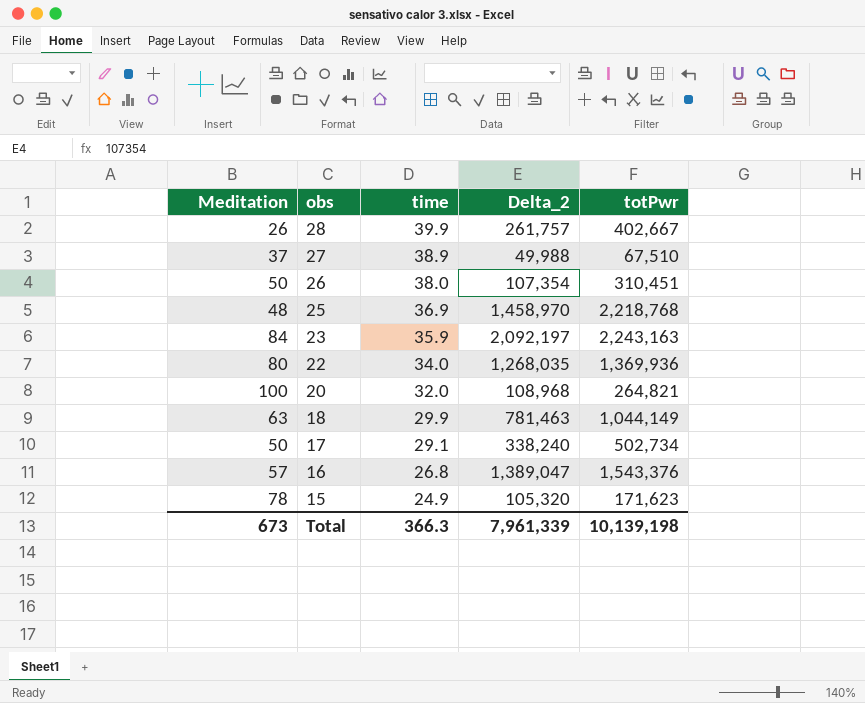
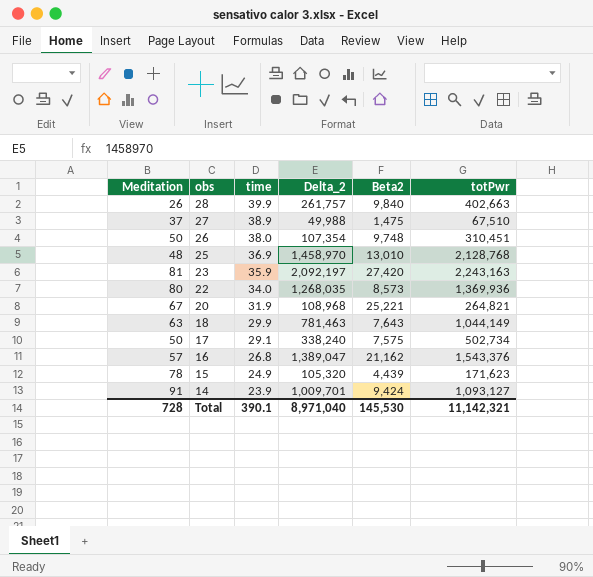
column Beta2 | position: none -> 5
28 | totPwr: 402,667 -> 402,663
25 | totPwr: 2,218,768 -> 2,128,768
23 | Meditation: 84 -> 81
20 | Meditation: 100 -> 67
20 | time: 32.0 -> 31.9
row 14: none -> 91 | 23.9 | 1,009,701 | 9,424 | 1,093,127
Total | Meditation: 673 -> 728
Total | time: 366.3 -> 390.1
Total | Delta_2: 7,961,339 -> 8,971,040
Total | totPwr: 10,139,198 -> 11,142,321

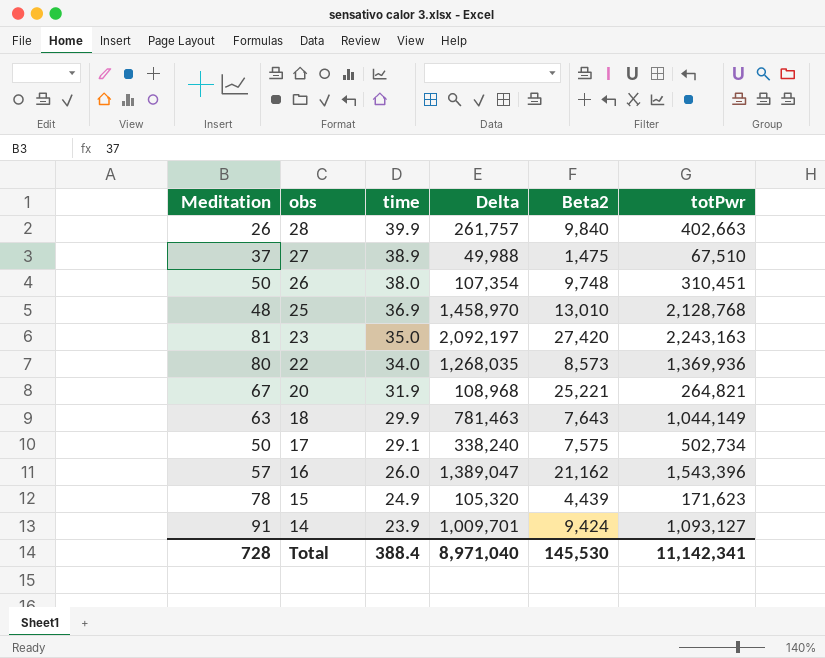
column name: Delta_2 -> Delta
23 | time: 35.9 -> 35.0
16 | time: 26.8 -> 26.0
16 | totPwr: 1,543,376 -> 1,543,396
Total | time: 390.1 -> 388.4
Total | totPwr: 11,142,321 -> 11,142,341

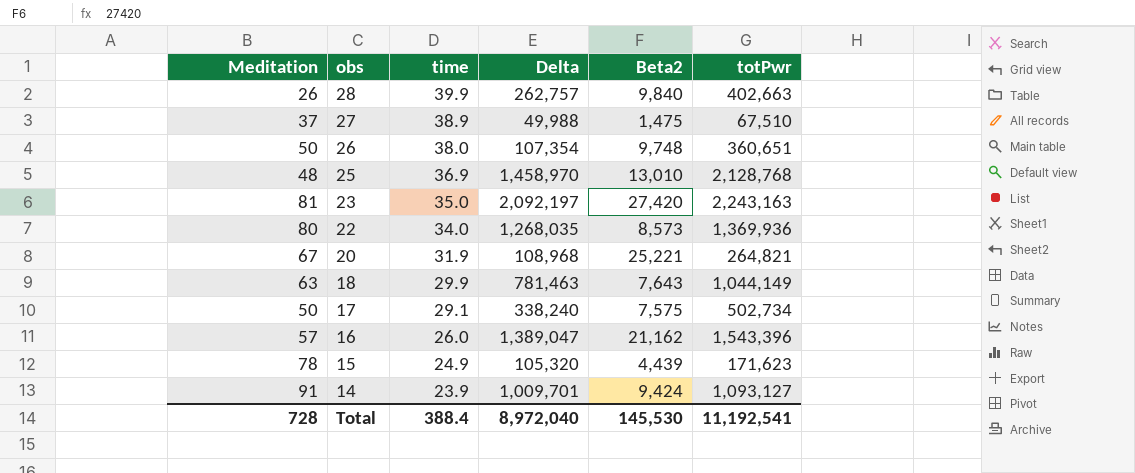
28 | Delta: 261,757 -> 262,757
26 | totPwr: 310,451 -> 360,651
Total | Delta: 8,971,040 -> 8,972,040
Total | totPwr: 11,142,341 -> 11,192,541

